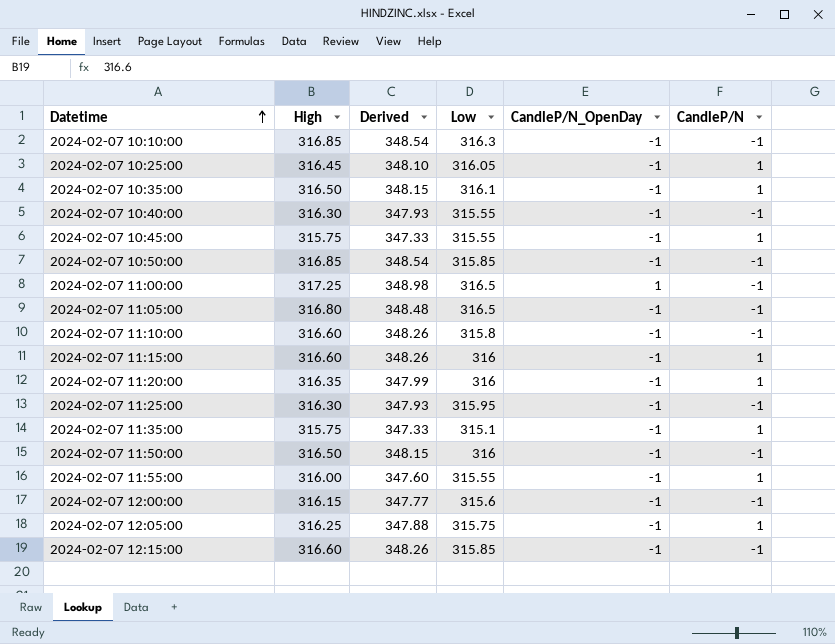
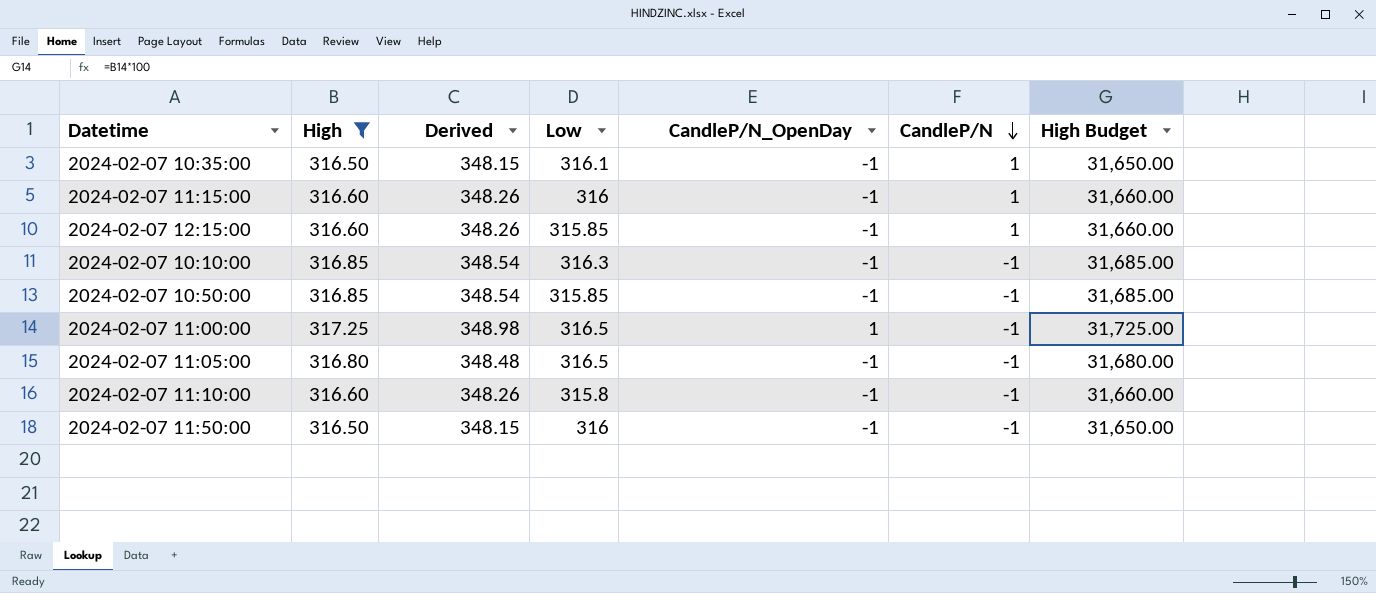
filter: none -> High >= 316.50
row order: Datetime ascending -> CandleP/N descending
column High Budget | formula: none -> [High] * 100
2024-02-07 12:15:00 | CandleP/N: -1 -> 1

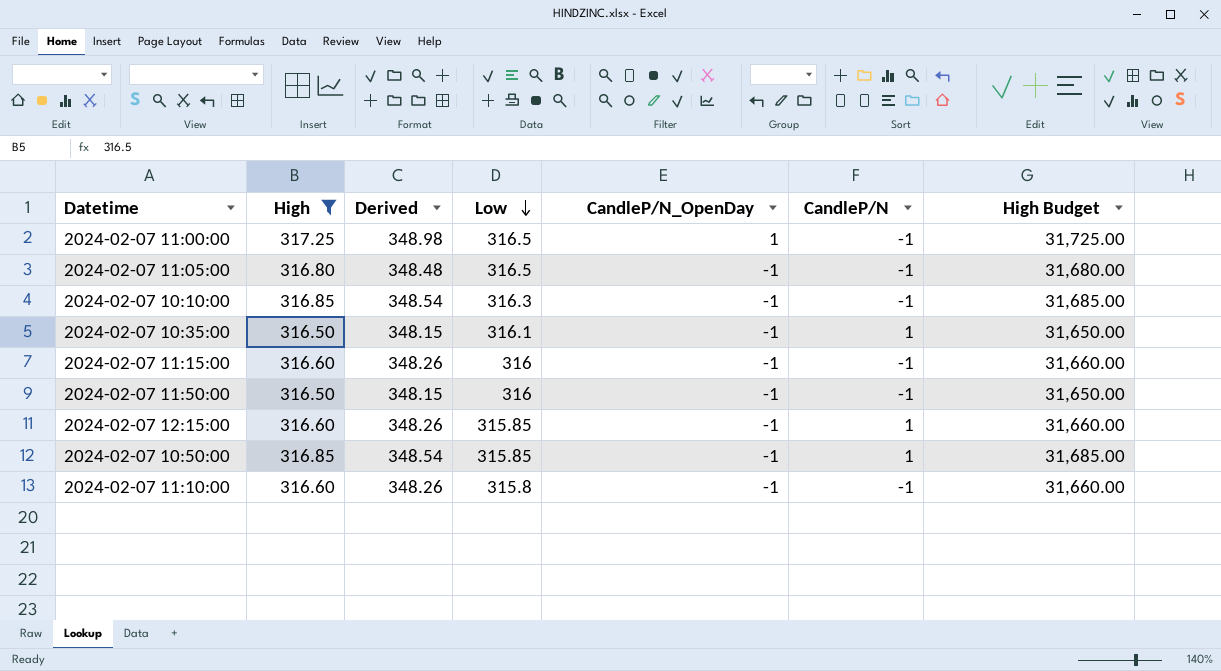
row order: CandleP/N descending -> Low descending
2024-02-07 11:15:00 | CandleP/N: 1 -> -1
2024-02-07 10:50:00 | CandleP/N: -1 -> 1

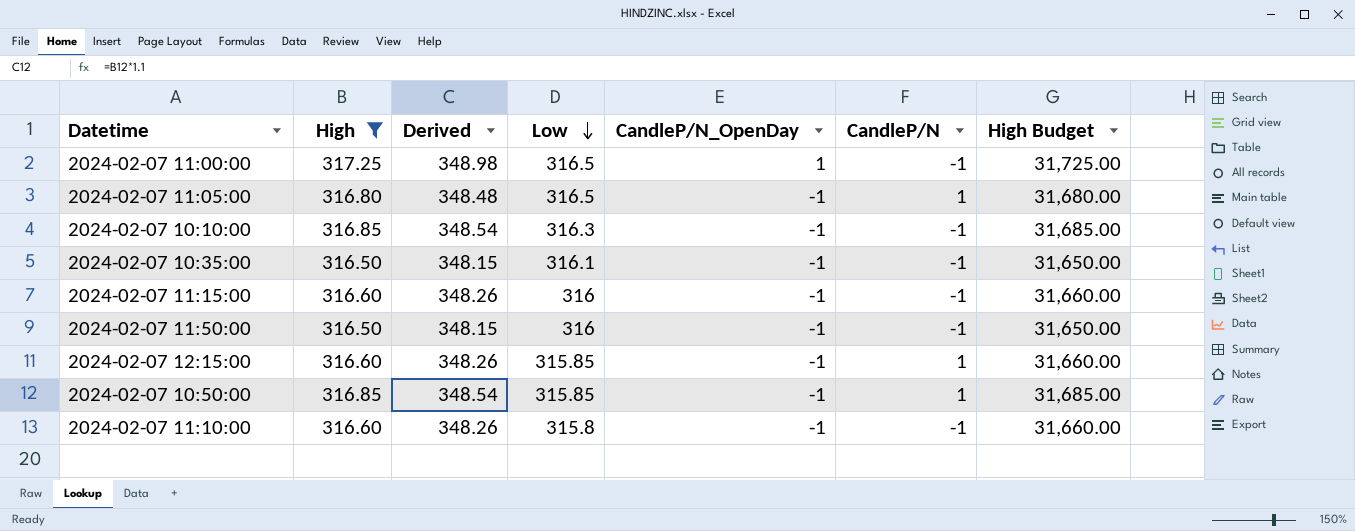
2024-02-07 11:05:00 | CandleP/N: -1 -> 1
2024-02-07 10:35:00 | CandleP/N: 1 -> -1

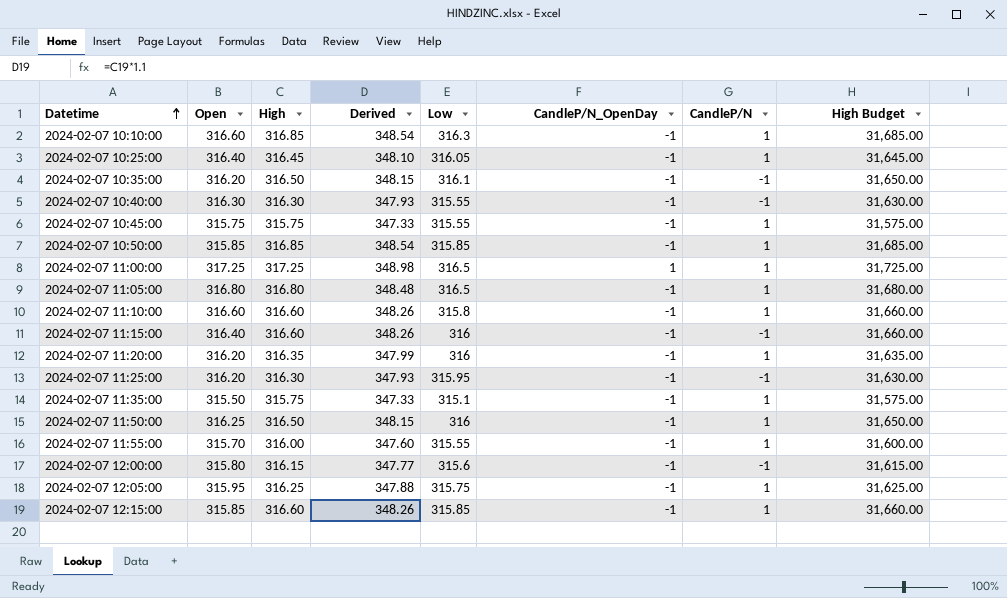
filter: High >= 316.50 -> none
row order: Low descending -> Datetime ascending
column Open | position: none -> 2
2024-02-07 10:10:00 | CandleP/N: -1 -> 1
2024-02-07 11:00:00 | CandleP/N: -1 -> 1
2024-02-07 11:10:00 | CandleP/N: -1 -> 1
2024-02-07 11:50:00 | CandleP/N: -1 -> 1

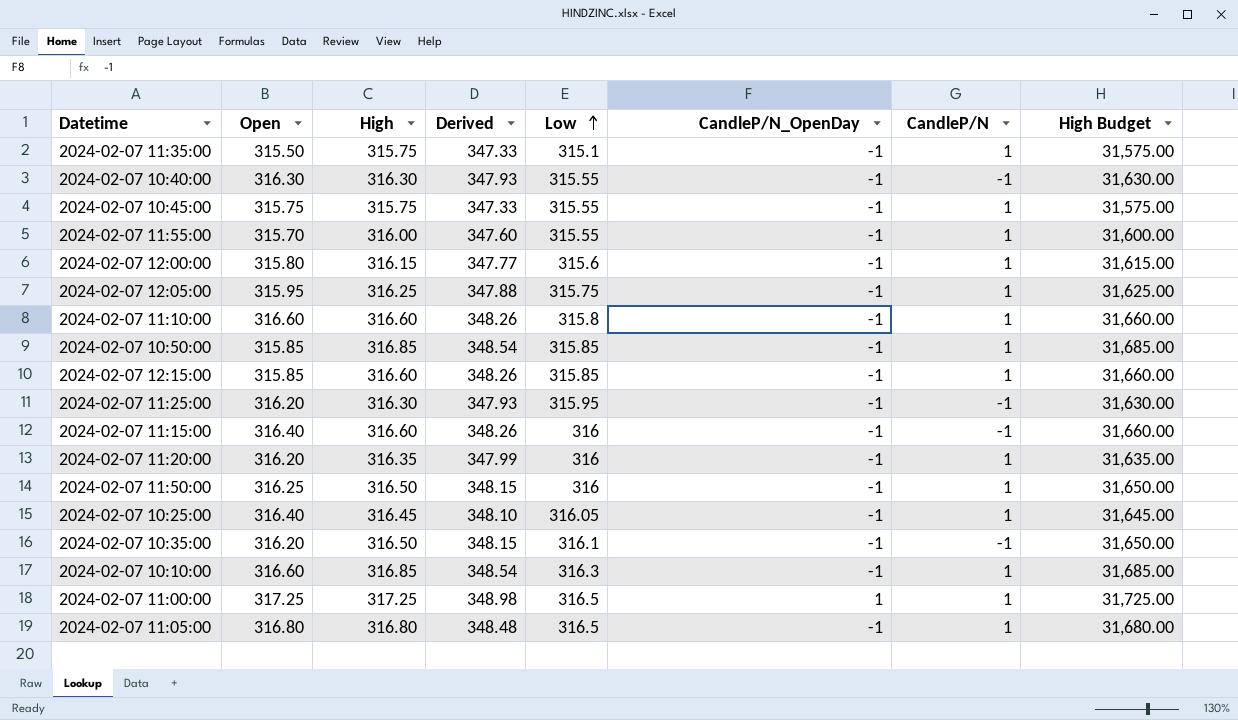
row order: Datetime ascending -> Low ascending
2024-02-07 12:00:00 | CandleP/N: -1 -> 1

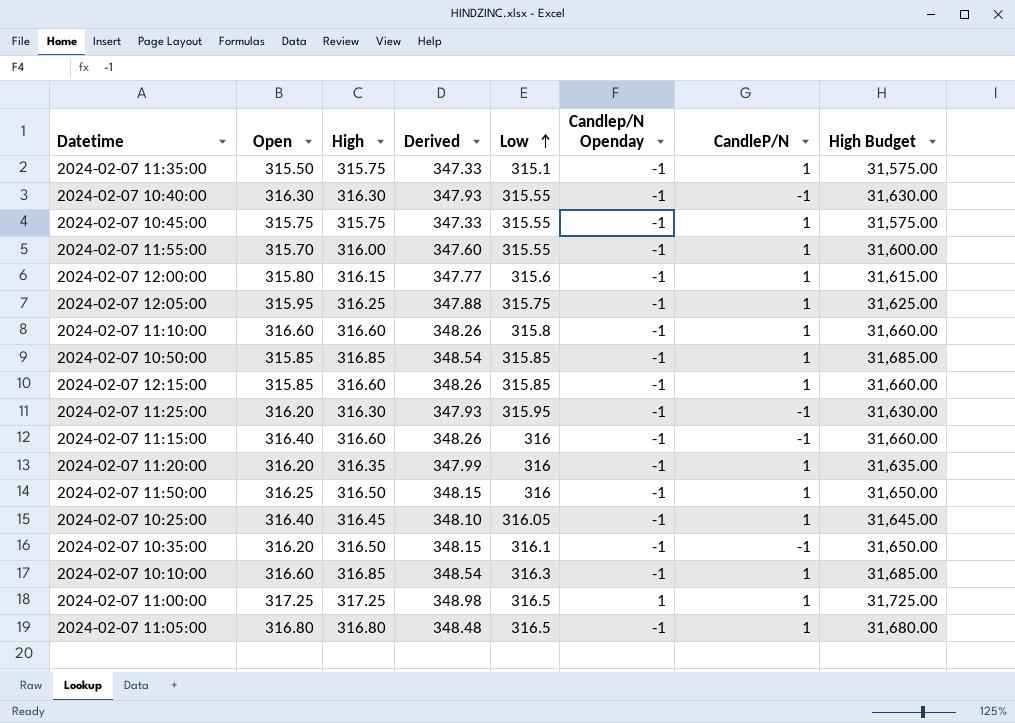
column name: CandleP/N_OpenDay -> Candlep/N Openday

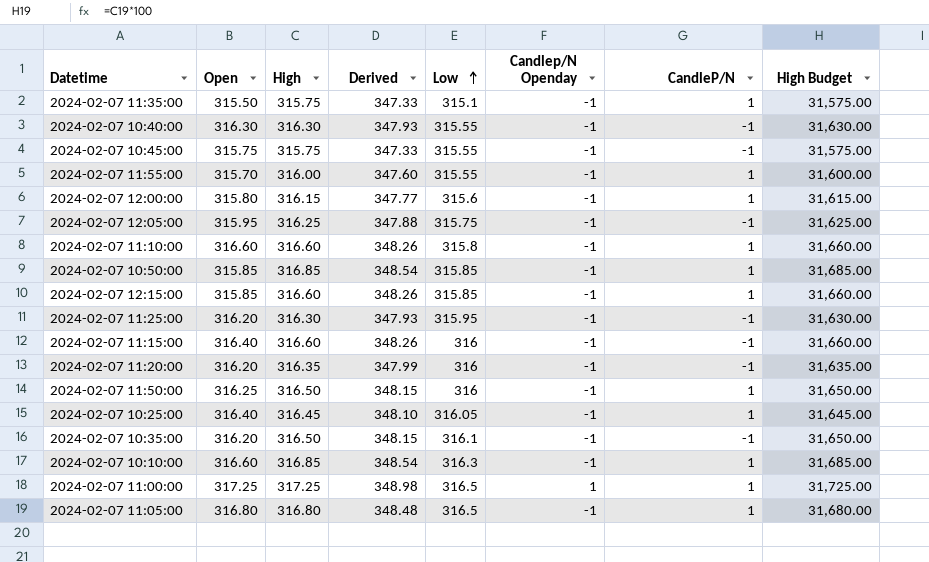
2024-02-07 10:45:00 | CandleP/N: 1 -> -1
2024-02-07 12:05:00 | CandleP/N: 1 -> -1
2024-02-07 11:20:00 | CandleP/N: 1 -> -1

